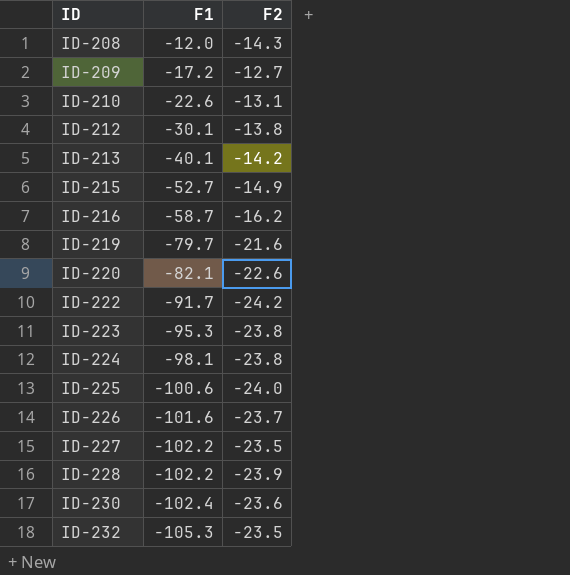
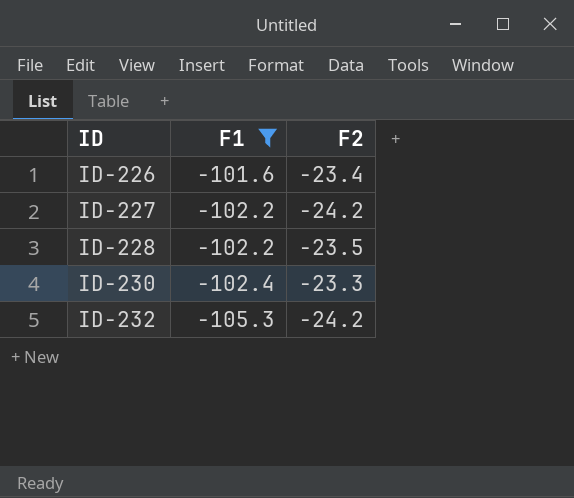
filter: none -> F1 <= -101.6
ID-226 | F2: -23.7 -> -23.4
ID-227 | F2: -23.5 -> -24.2
ID-228 | F2: -23.9 -> -23.5
ID-230 | F2: -23.6 -> -23.3
ID-232 | F2: -23.5 -> -24.2

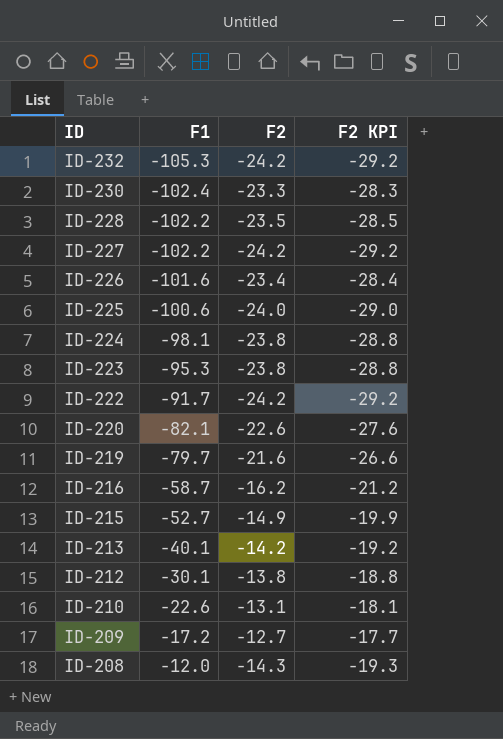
filter: F1 <= -101.6 -> none
row order: ID ascending -> ID descending
column F2 KPI | formula: none -> [F2] - 5

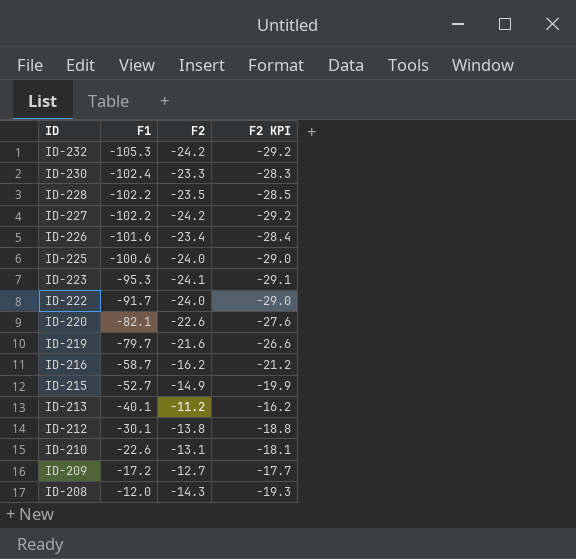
row ID-224: -98.1 | -23.8 | -28.8 -> none
ID-223 | F2: -23.8 -> -24.1
ID-223 | F2 KPI: -28.8 -> -29.1
ID-222 | F2: -24.2 -> -24.0
ID-222 | F2 KPI: -29.2 -> -29.0
ID-213 | F2: -14.2 -> -11.2
ID-213 | F2 KPI: -19.2 -> -16.2

